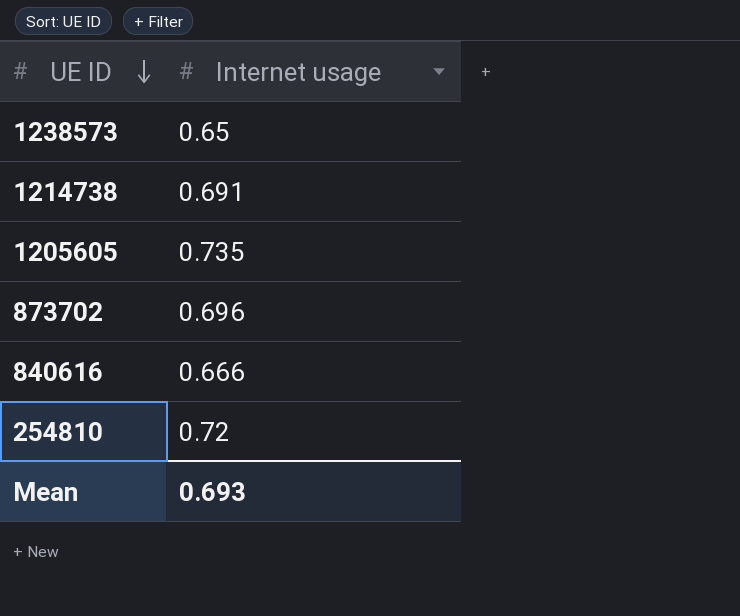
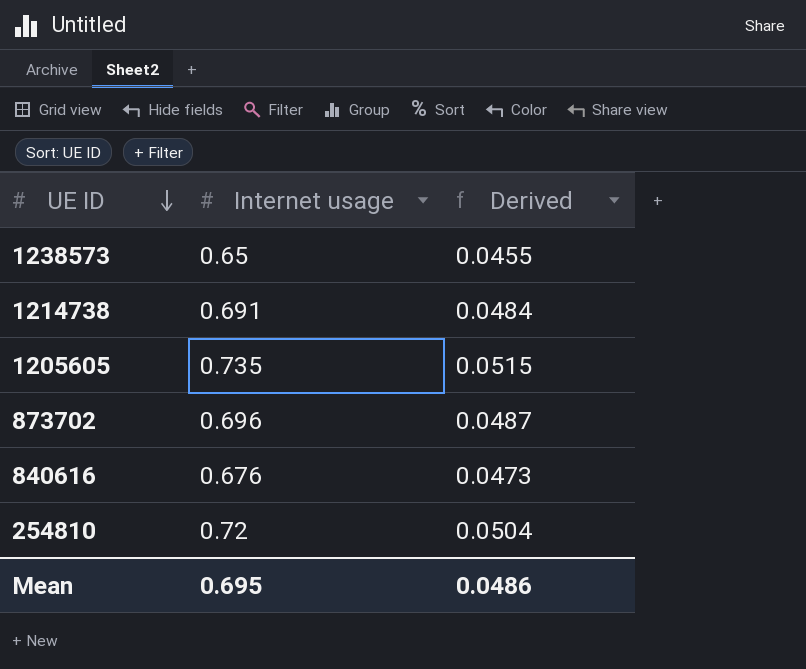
column Derived | formula: none -> [Internet usage] * 0.07
840616 | Internet usage: 0.666 -> 0.676
Mean | Internet usage: 0.693 -> 0.695

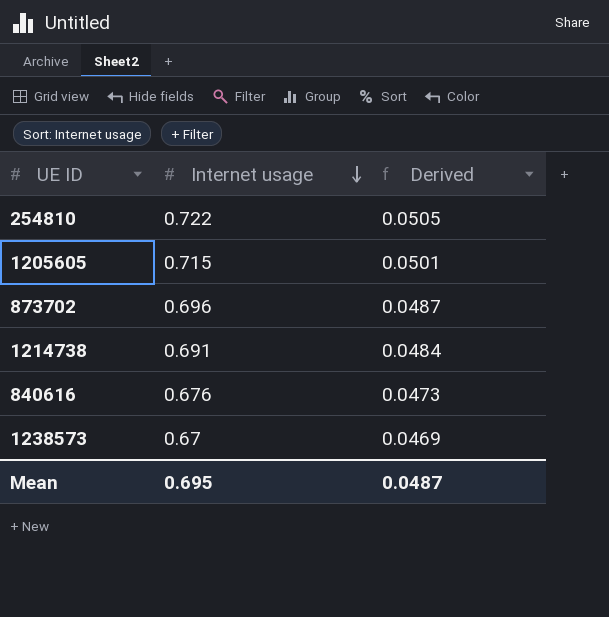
row order: UE ID descending -> Internet usage descending
254810 | Internet usage: 0.72 -> 0.722
254810 | Derived: 0.0504 -> 0.0505
1205605 | Internet usage: 0.735 -> 0.715
1205605 | Derived: 0.0515 -> 0.0501
1238573 | Internet usage: 0.65 -> 0.67
1238573 | Derived: 0.0455 -> 0.0469
Mean | Derived: 0.0486 -> 0.0487

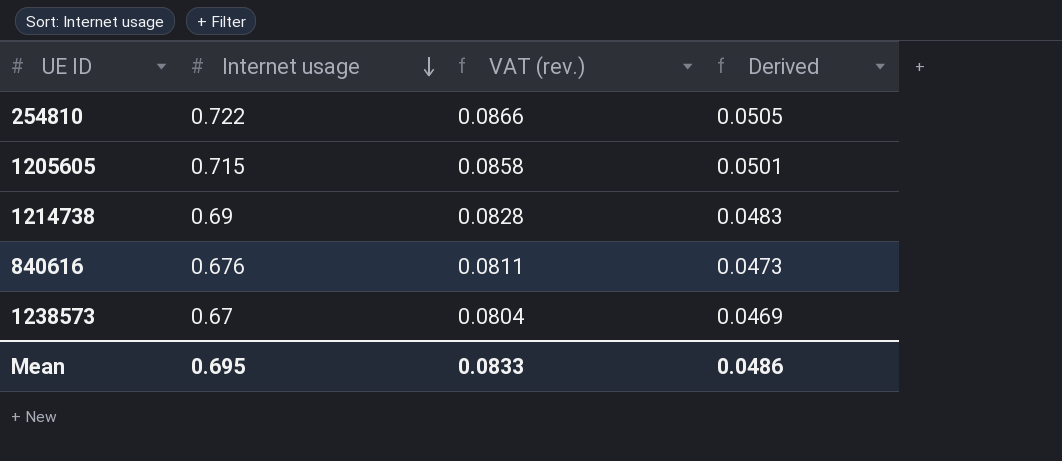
column VAT (rev.) | formula: none -> [Internet usage] * 0.12
row 873702: 0.696 | 0.0487 -> none
1214738 | Internet usage: 0.691 -> 0.69
1214738 | Derived: 0.0484 -> 0.0483
Mean | Derived: 0.0487 -> 0.0486

